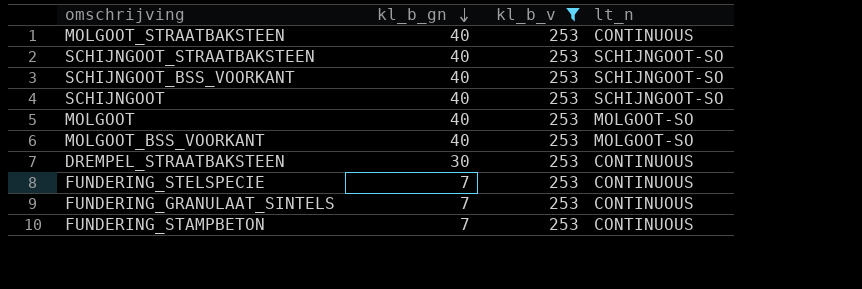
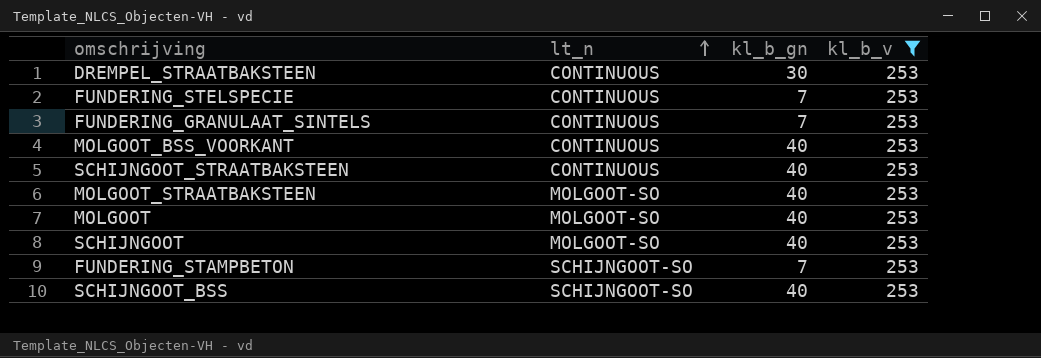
row order: kl_b_gn descending -> lt_n ascending
column lt_n | position: 4 -> 2
row SCHIJNGOOT_BSS_VOORKANT: 40 | 253 | SCHIJNGOOT-SO -> none
MOLGOOT_BSS_VOORKANT | lt_n: MOLGOOT-SO -> CONTINUOUS
SCHIJNGOOT_STRAATBAKSTEEN | lt_n: SCHIJNGOOT-SO -> CONTINUOUS
MOLGOOT_STRAATBAKSTEEN | lt_n: CONTINUOUS -> MOLGOOT-SO
SCHIJNGOOT | lt_n: SCHIJNGOOT-SO -> MOLGOOT-SO
FUNDERING_STAMPBETON | lt_n: CONTINUOUS -> SCHIJNGOOT-SO
row SCHIJNGOOT_BSS: none -> SCHIJNGOOT-SO | 40 | 253

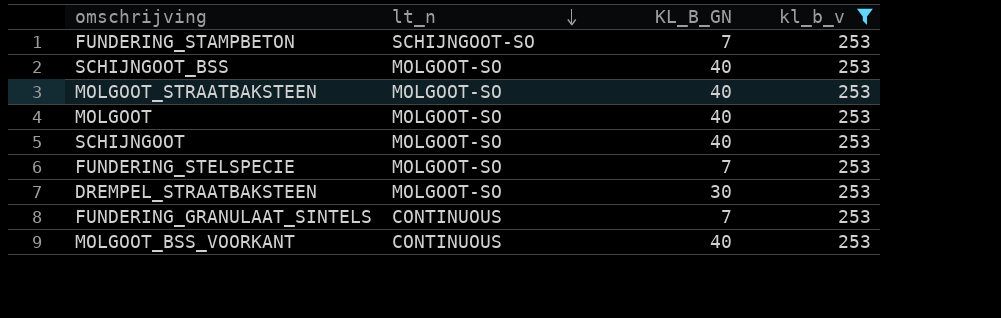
row order: lt_n ascending -> lt_n descending
column name: kl_b_gn -> KL_B_GN
row SCHIJNGOOT_STRAATBAKSTEEN: CONTINUOUS | 40 | 253 -> none
SCHIJNGOOT_BSS | lt_n: SCHIJNGOOT-SO -> MOLGOOT-SO
FUNDERING_STELSPECIE | lt_n: CONTINUOUS -> MOLGOOT-SO
DREMPEL_STRAATBAKSTEEN | lt_n: CONTINUOUS -> MOLGOOT-SO

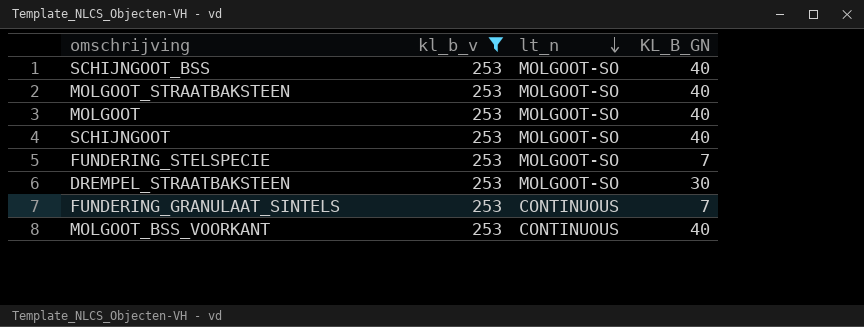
column kl_b_v | position: 4 -> 2
row FUNDERING_STAMPBETON: SCHIJNGOOT-SO | 7 | 253 -> none

